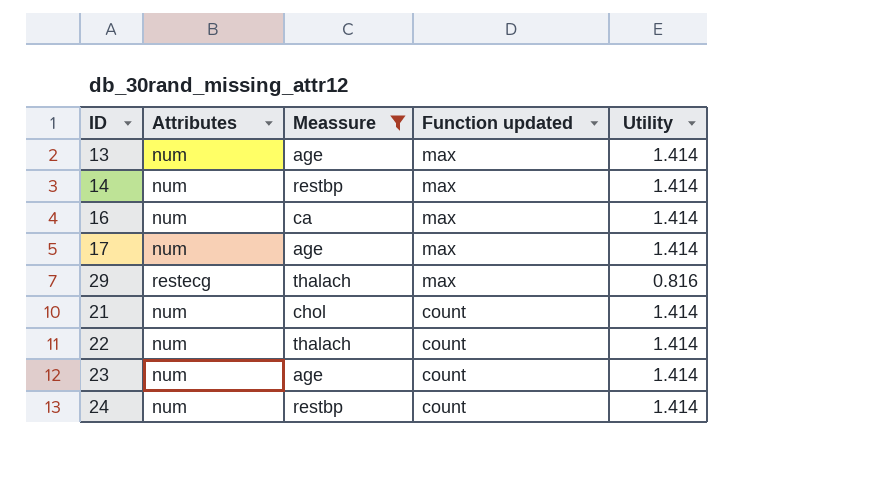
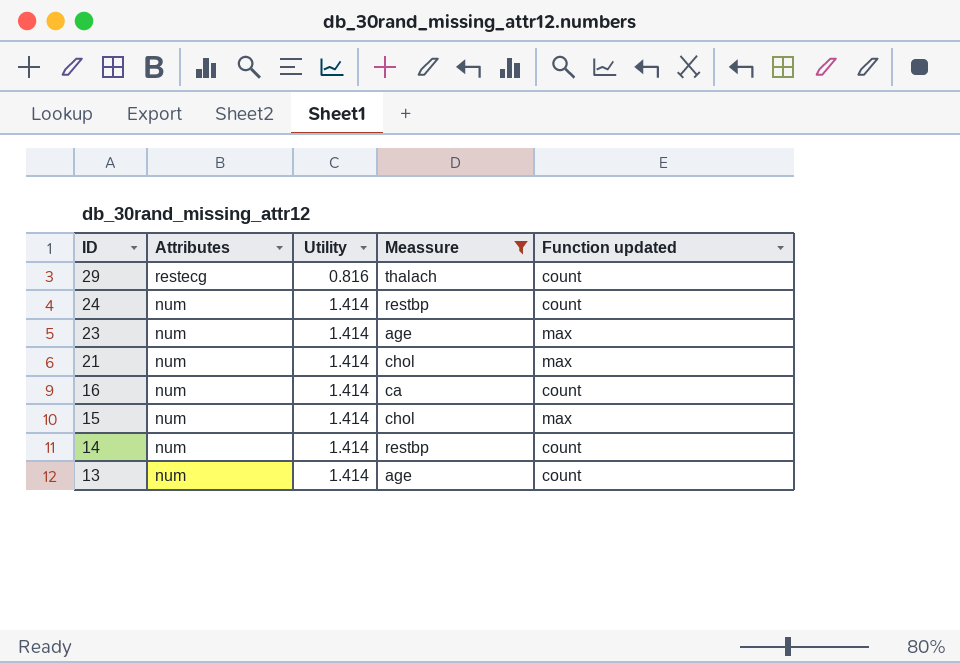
row order: Function updated descending -> ID descending
column Utility | position: 5 -> 3
row 17: num | age | max | 1.414 -> none
row 22: num | thalach | count | 1.414 -> none
29 | Function updated: max -> count
23 | Function updated: count -> max
21 | Function updated: count -> max
16 | Function updated: max -> count
row 15: none -> num | 1.414 | chol | max
14 | Function updated: max -> count
13 | Function updated: max -> count

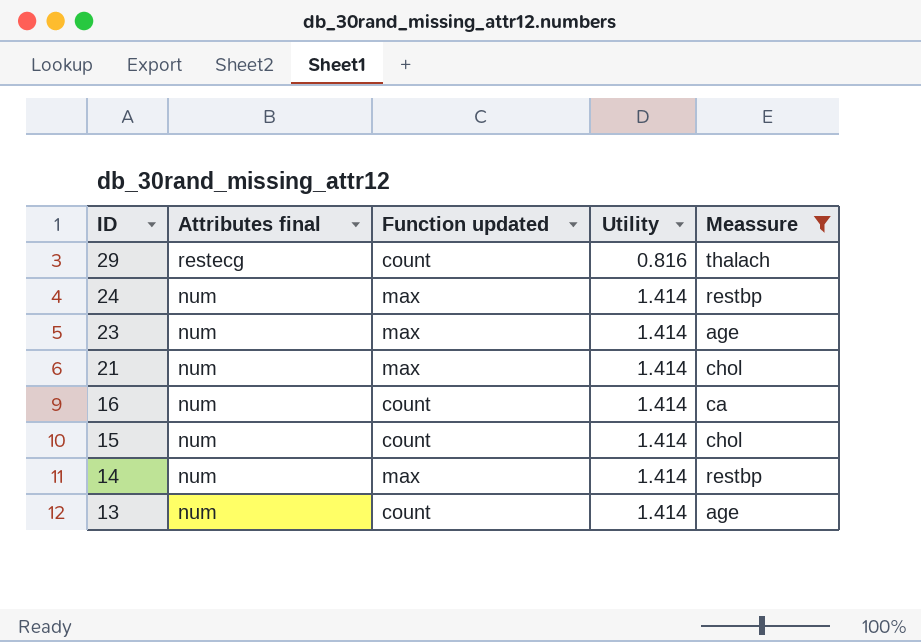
column name: Attributes -> Attributes final
column Function updated | position: 5 -> 3
24 | Function updated: count -> max
15 | Function updated: max -> count
14 | Function updated: count -> max

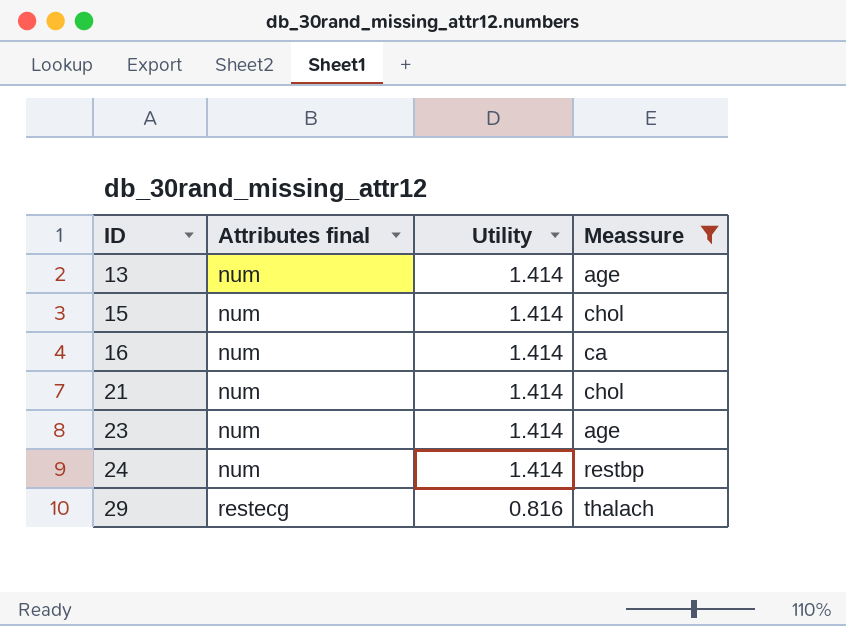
row order: ID descending -> ID ascending
column Function updated | position: 3 -> none
row 14: num | max | 1.414 | restbp -> none

